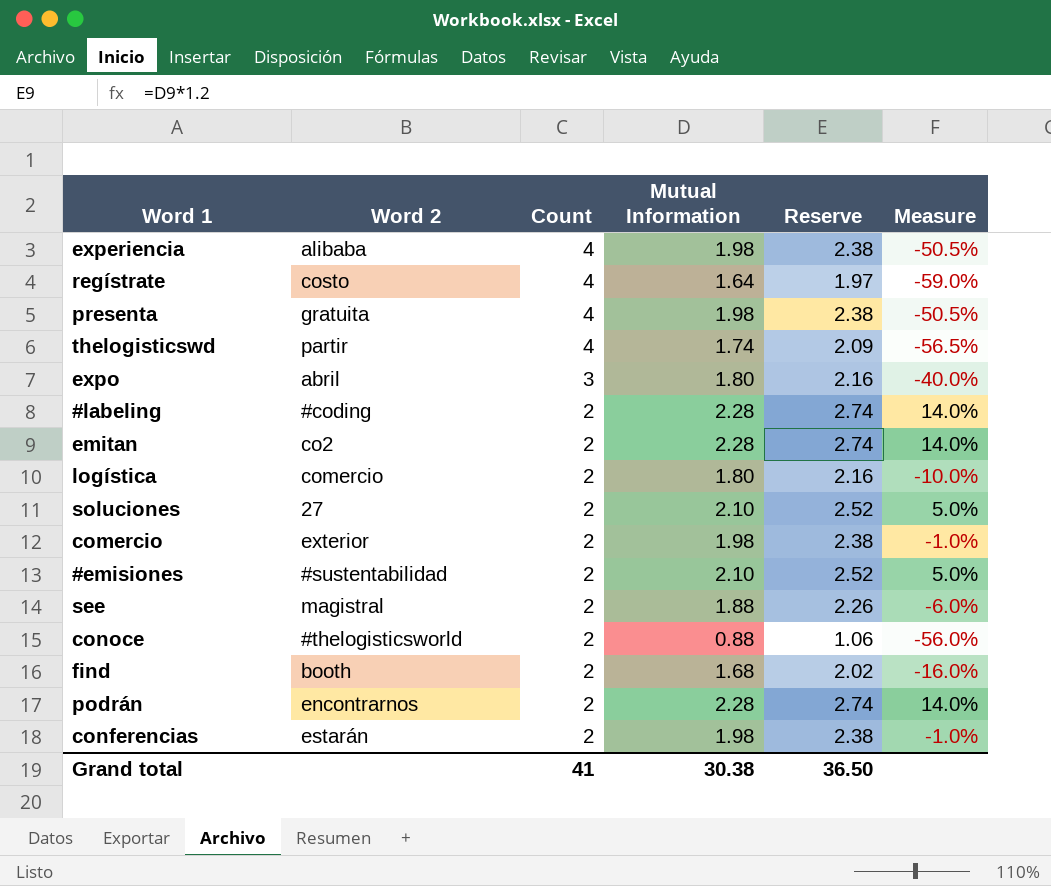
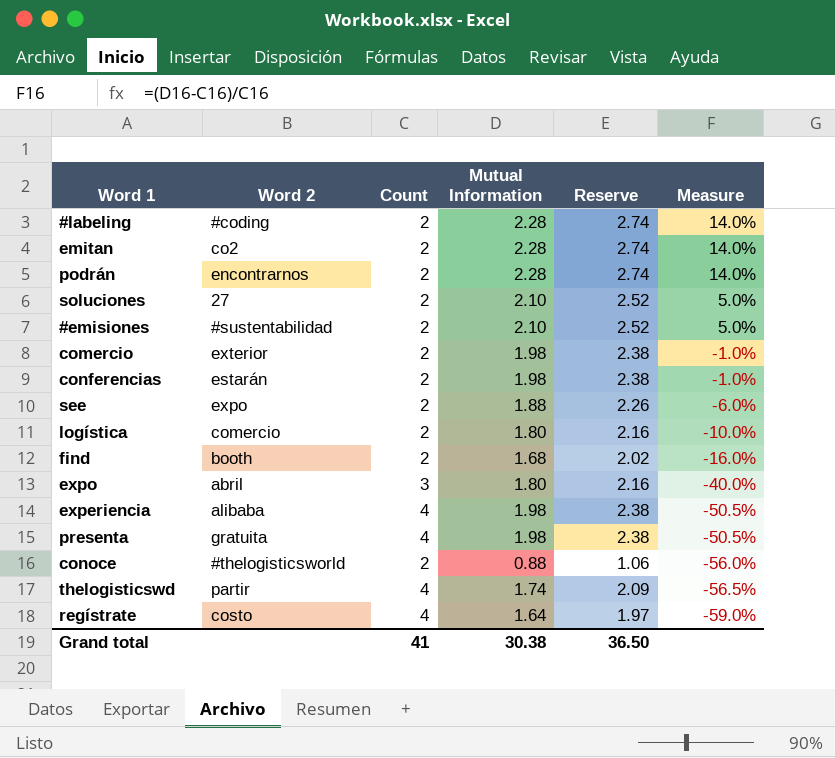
row order: Count descending -> Measure descending
see | Word 2: magistral -> expo

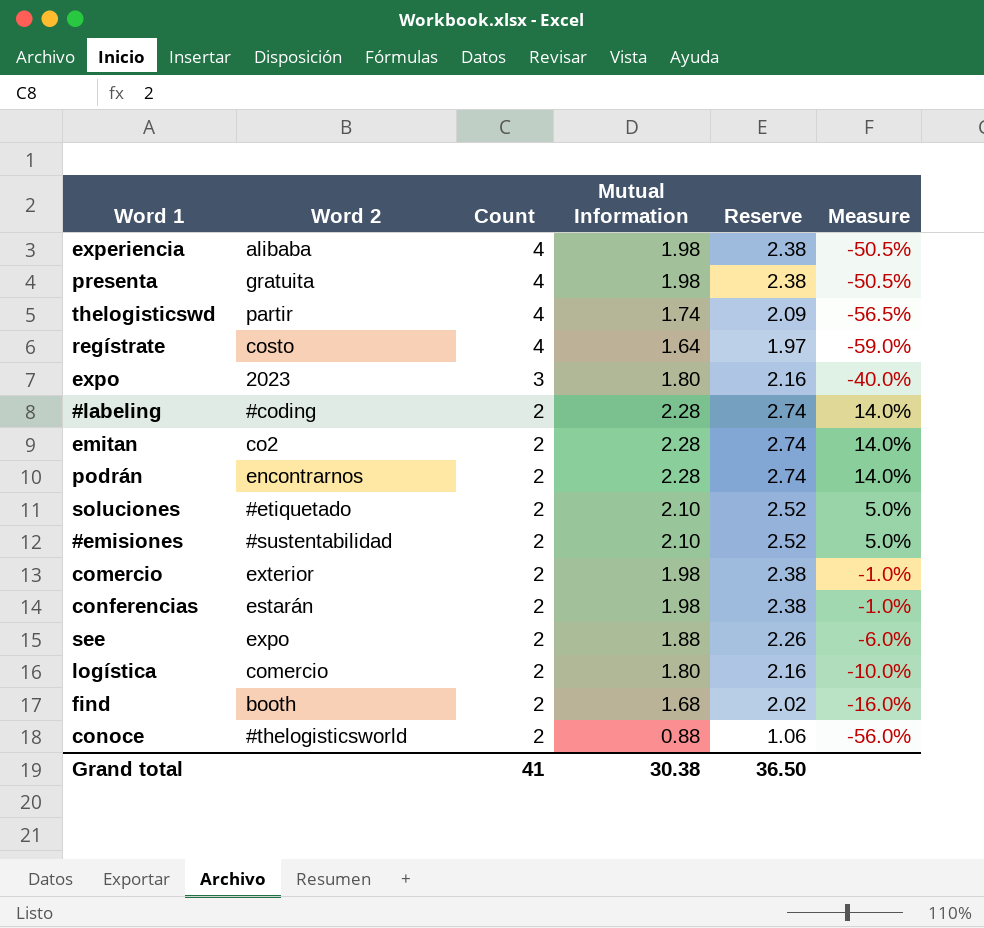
row order: Measure descending -> Count descending
expo | Word 2: abril -> 2023
soluciones | Word 2: 27 -> #etiquetado

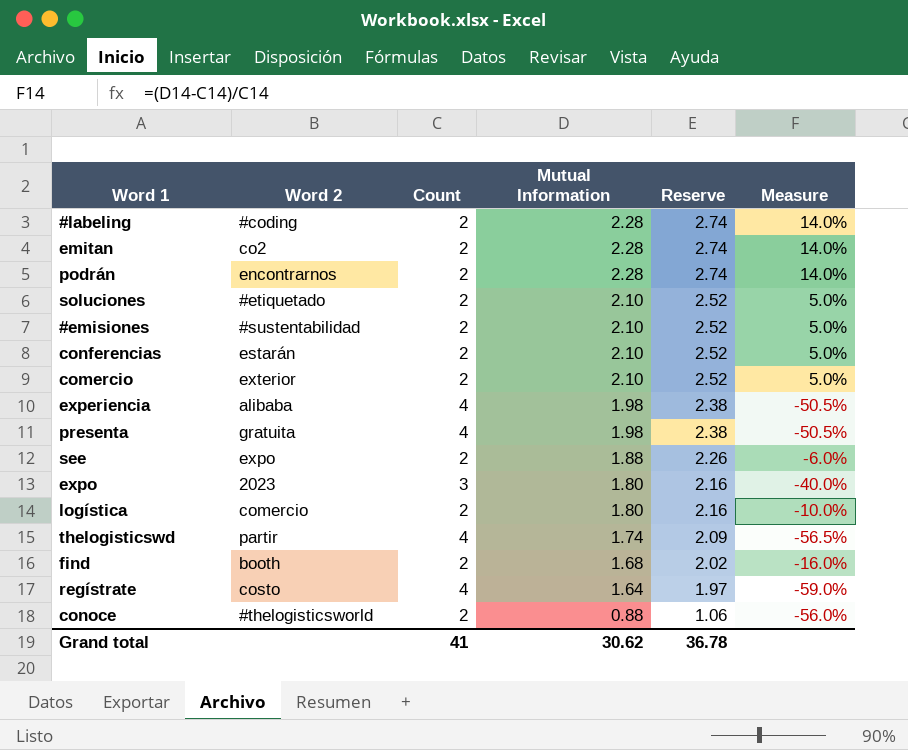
row order: Count descending -> Mutual Information descending
conferencias | Mutual Information: 1.98 -> 2.10
conferencias | Reserve: 2.38 -> 2.52
conferencias | Measure: -1.0% -> 5.0%
comercio | Mutual Information: 1.98 -> 2.10
comercio | Reserve: 2.38 -> 2.52
comercio | Measure: -1.0% -> 5.0%
Grand total | Mutual Information: 30.38 -> 30.62
Grand total | Reserve: 36.50 -> 36.78

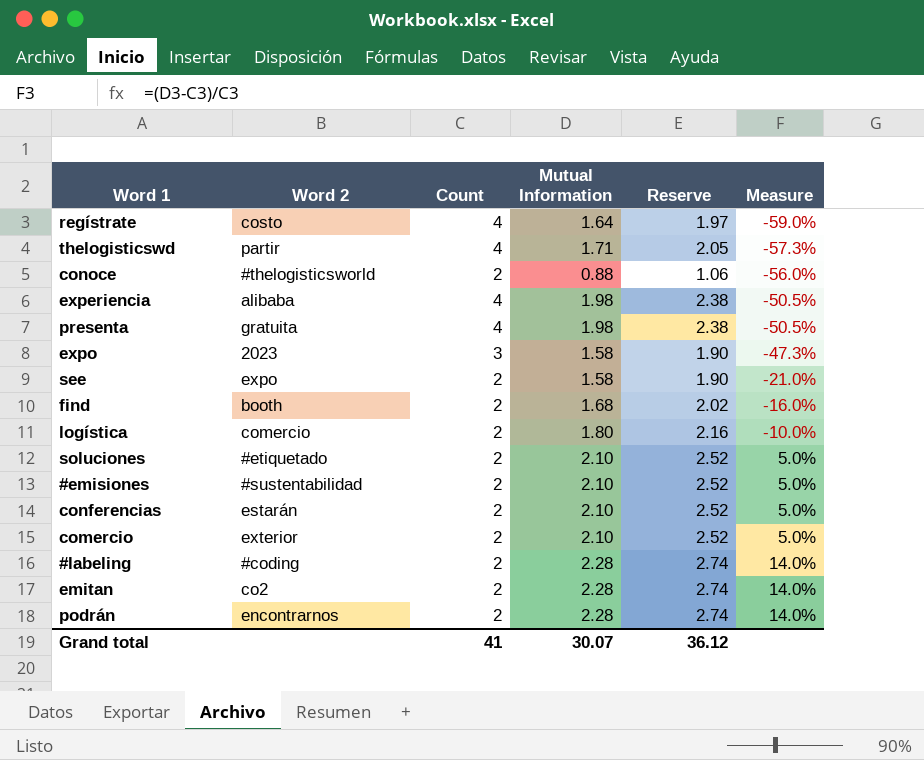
row order: Mutual Information descending -> Measure ascending
thelogisticswd | Mutual Information: 1.74 -> 1.71
thelogisticswd | Reserve: 2.09 -> 2.05
thelogisticswd | Measure: -56.5% -> -57.3%
expo | Mutual Information: 1.80 -> 1.58
expo | Reserve: 2.16 -> 1.90
expo | Measure: -40.0% -> -47.3%
see | Mutual Information: 1.88 -> 1.58
see | Reserve: 2.26 -> 1.90
see | Measure: -6.0% -> -21.0%
Grand total | Mutual Information: 30.62 -> 30.07
Grand total | Reserve: 36.78 -> 36.12

